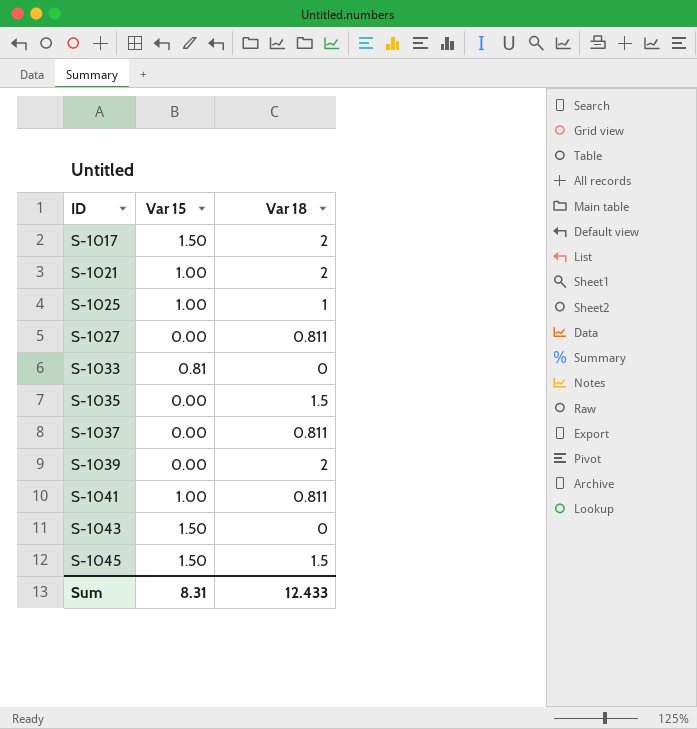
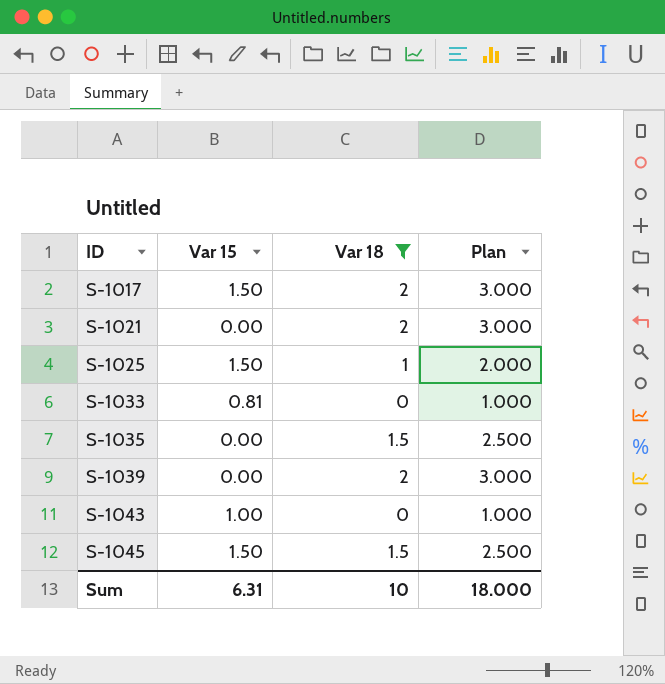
filter: none -> Var 18 != 0.811
column Plan | formula: none -> [Var 18] + 1
S-1021 | Var 15: 1.00 -> 0.00
S-1025 | Var 15: 1.00 -> 1.50
S-1043 | Var 15: 1.50 -> 1.00
Sum | Var 15: 8.31 -> 6.31
Sum | Var 18: 12.433 -> 10

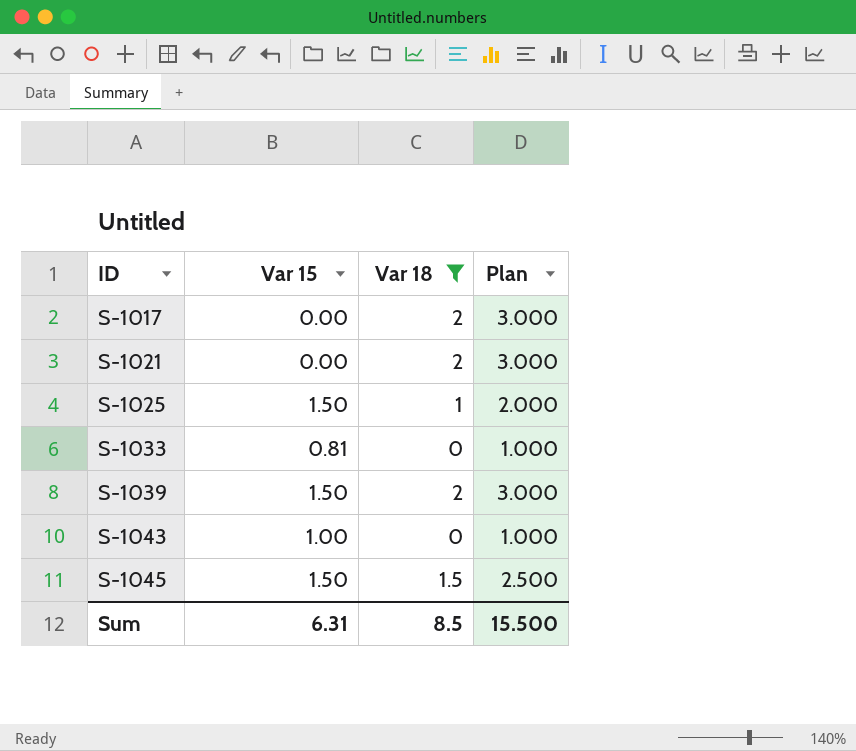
row S-1035: 0.00 | 1.5 | 2.500 -> none
S-1017 | Var 15: 1.50 -> 0.00
S-1039 | Var 15: 0.00 -> 1.50
Sum | Var 18: 10 -> 8.5
Sum | Plan: 18.000 -> 15.500

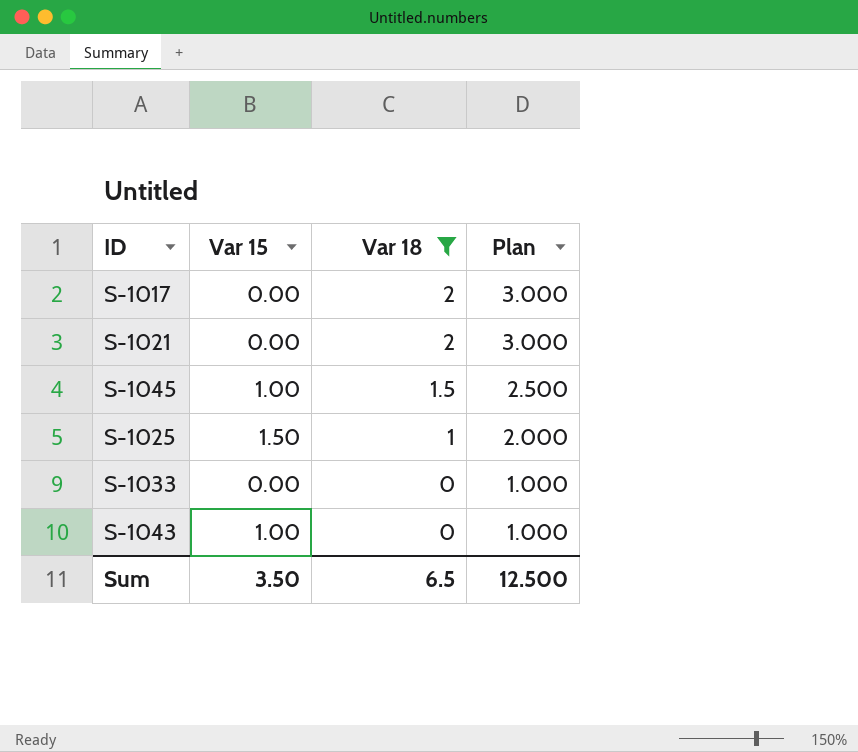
row order: ID ascending -> Var 18 descending
row S-1039: 1.50 | 2 | 3.000 -> none
S-1045 | Var 15: 1.50 -> 1.00
S-1033 | Var 15: 0.81 -> 0.00
Sum | Var 15: 6.31 -> 3.50
Sum | Var 18: 8.5 -> 6.5
Sum | Plan: 15.500 -> 12.500

